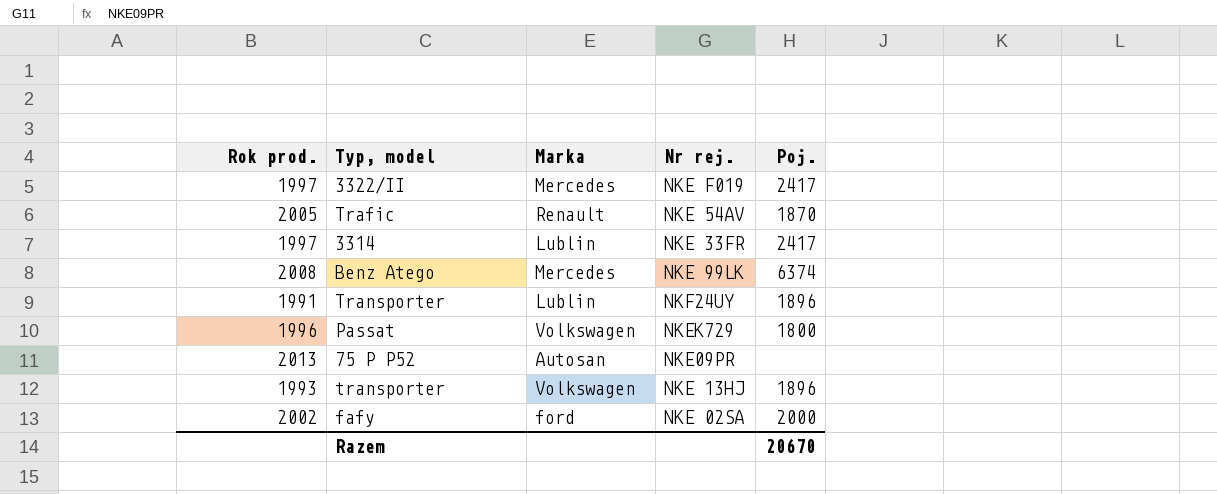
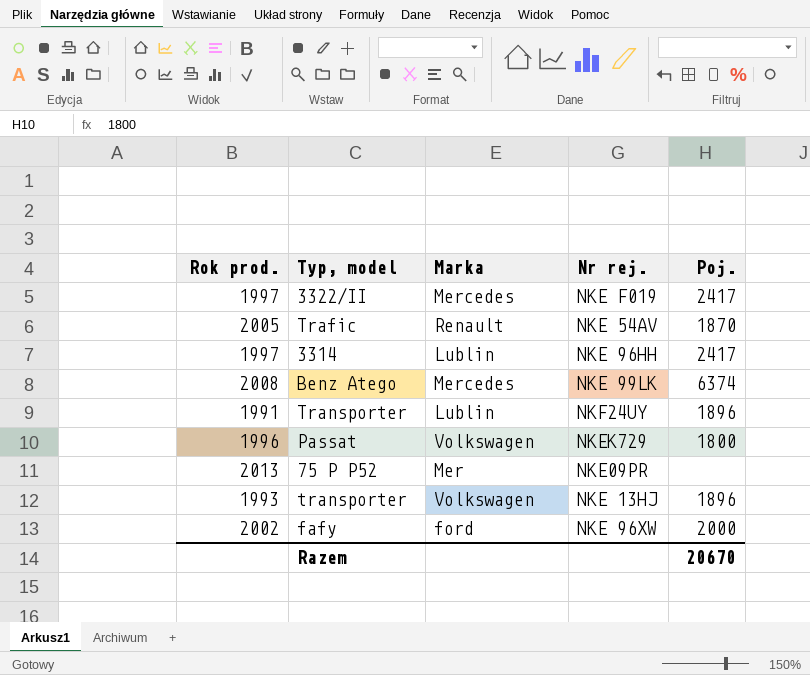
3314 | Nr rej.: NKE 33FR -> NKE 96HH
75 P P52 | Marka: Autosan -> Mer
fafy | Nr rej.: NKE 02SA -> NKE 96XW

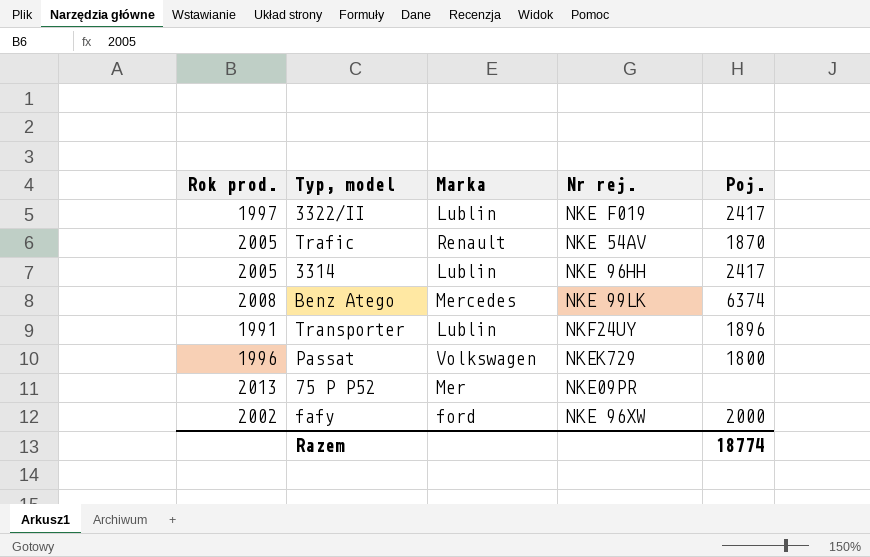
row transporter: 1993 | Volkswagen | NKE 13HJ | 1896 -> none
3322/II | Marka: Mercedes -> Lublin
3314 | Rok prod.: 1997 -> 2005
Razem | Poj.: 20670 -> 18774

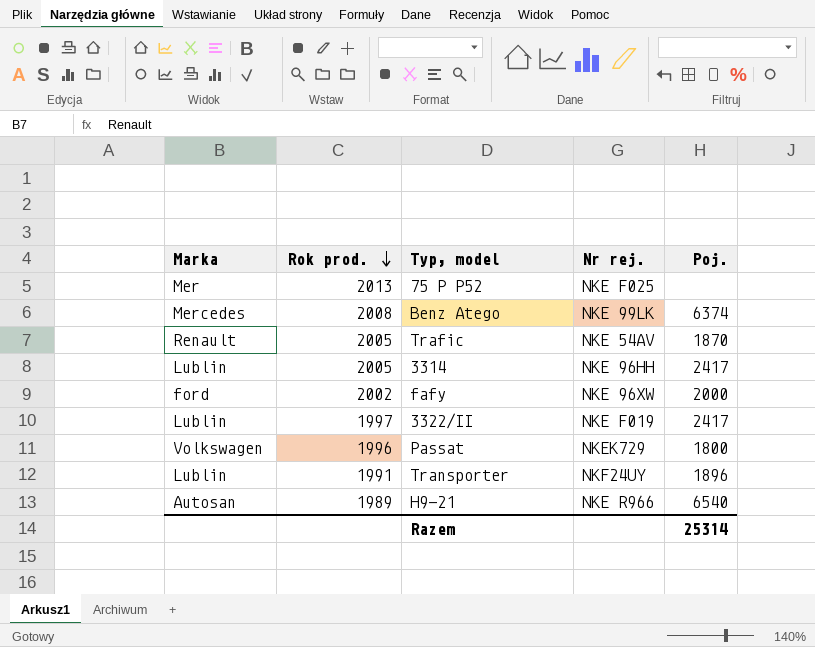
row order: none -> Rok prod. descending
column Marka | position: 3 -> 1
75 P P52 | Nr rej.: NKE09PR -> NKE F025
row H9-21: none -> Autosan | 1989 | NKE R966 | 6540
Razem | Poj.: 18774 -> 25314

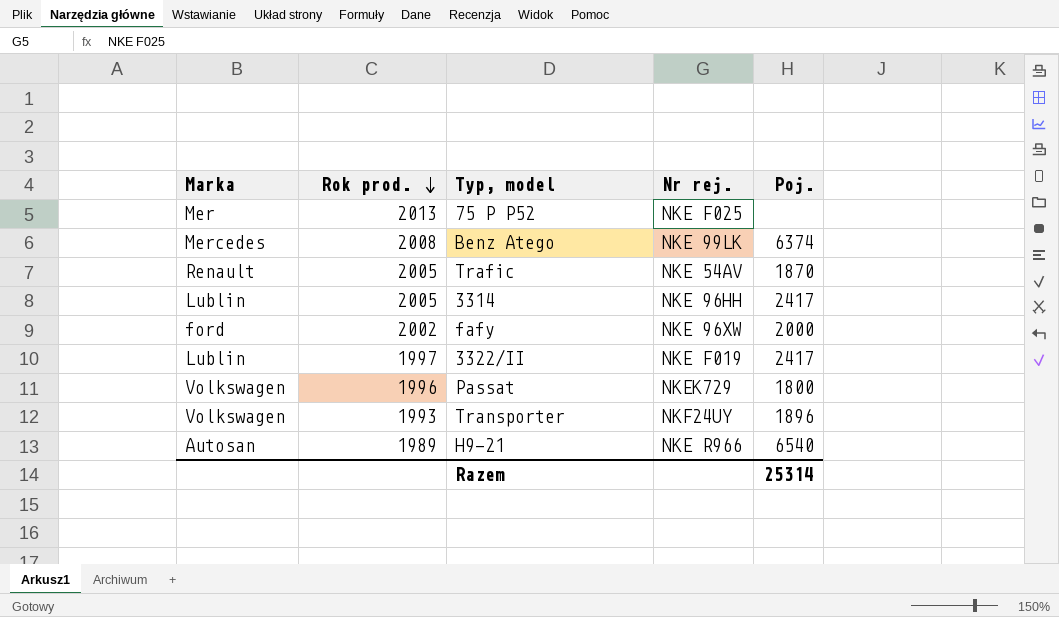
Transporter | Marka: Lublin -> Volkswagen
Transporter | Rok prod.: 1991 -> 1993

